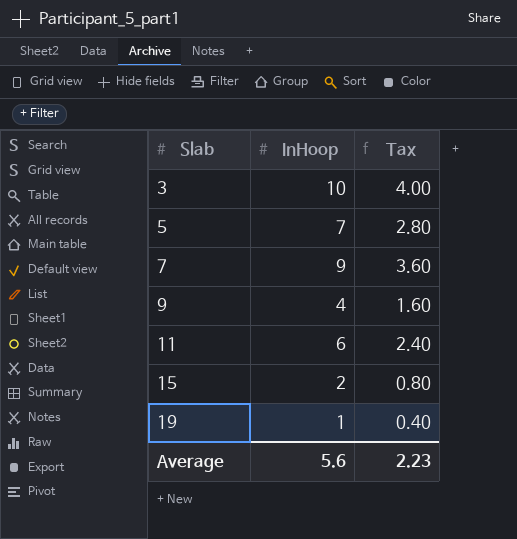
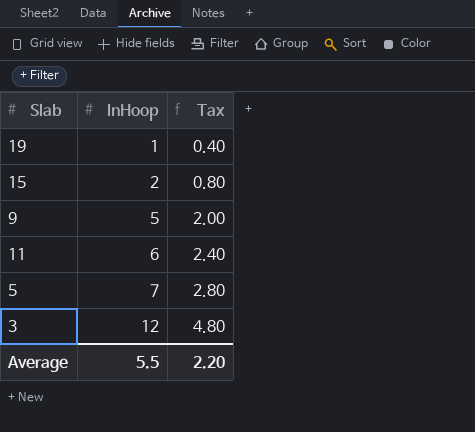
row order: Slab ascending -> InHoop ascending
row 7: 9 | 3.60 -> none
9 | InHoop: 4 -> 5
9 | Tax: 1.60 -> 2.00
3 | InHoop: 10 -> 12
3 | Tax: 4.00 -> 4.80
Average | InHoop: 5.6 -> 5.5
Average | Tax: 2.23 -> 2.20

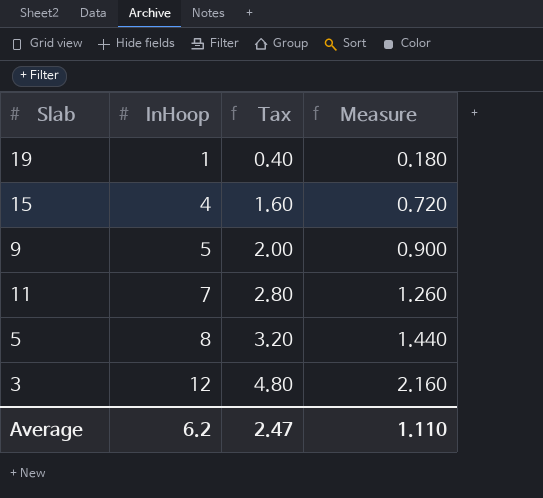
column Measure | formula: none -> [InHoop] * 0.18
15 | InHoop: 2 -> 4
15 | Tax: 0.80 -> 1.60
11 | InHoop: 6 -> 7
11 | Tax: 2.40 -> 2.80
5 | InHoop: 7 -> 8
5 | Tax: 2.80 -> 3.20
Average | InHoop: 5.5 -> 6.2
Average | Tax: 2.20 -> 2.47

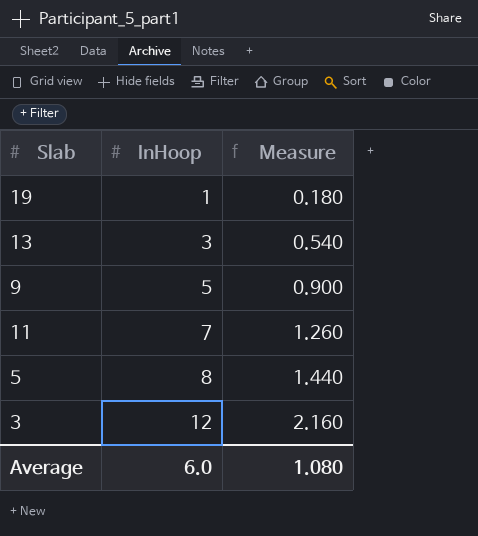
column Tax | formula: [InHoop] * 0.4 -> none
row 15: 4 | 1.60 | 0.720 -> none
row 13: none -> 3 | 0.540
Average | InHoop: 6.2 -> 6.0
Average | Measure: 1.110 -> 1.080

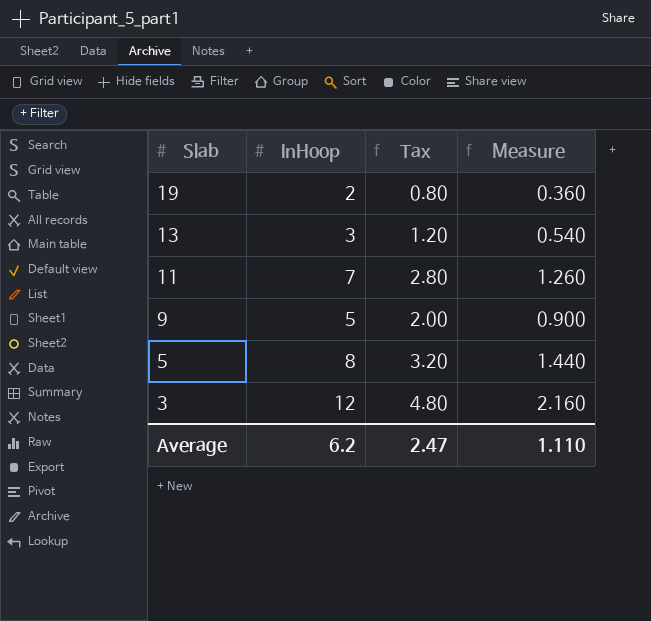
row order: InHoop ascending -> Slab descending
column Tax | formula: none -> [InHoop] * 0.4
19 | InHoop: 1 -> 2
19 | Measure: 0.180 -> 0.360
Average | InHoop: 6.0 -> 6.2
Average | Measure: 1.080 -> 1.110

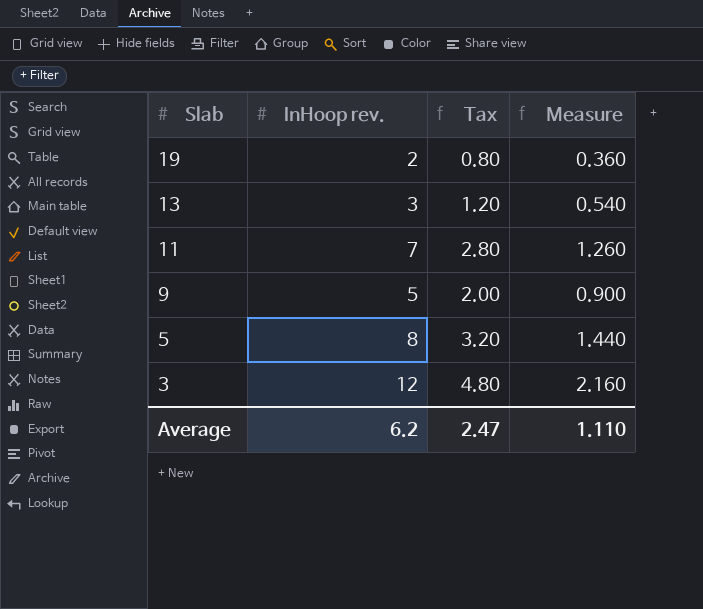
column name: InHoop -> InHoop rev.

